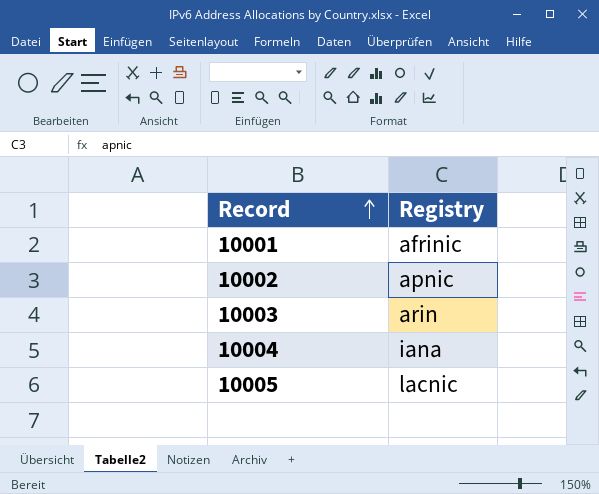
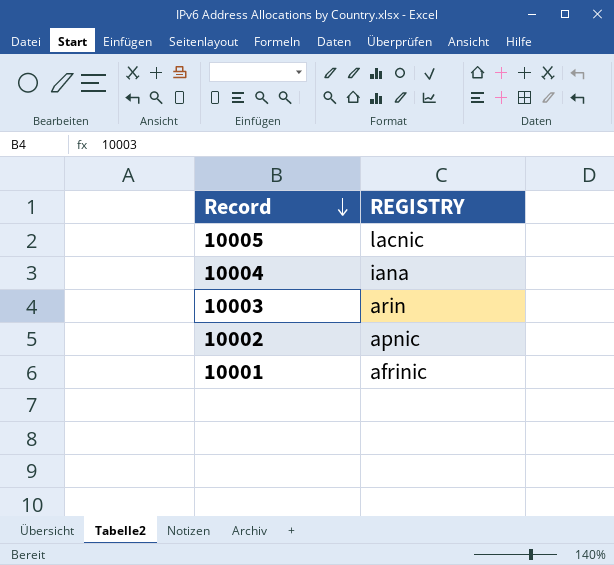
row order: Record ascending -> Record descending
column name: Registry -> REGISTRY

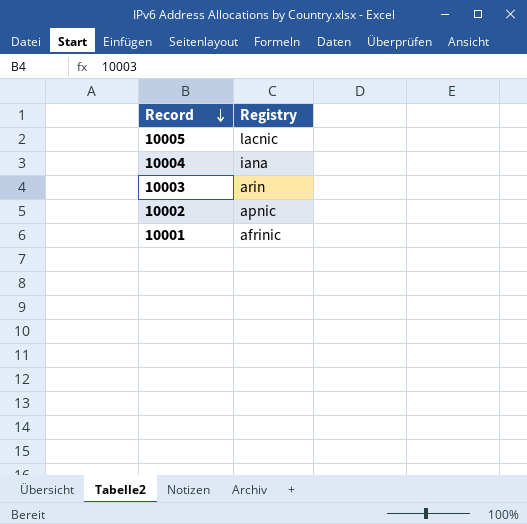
column name: REGISTRY -> Registry

